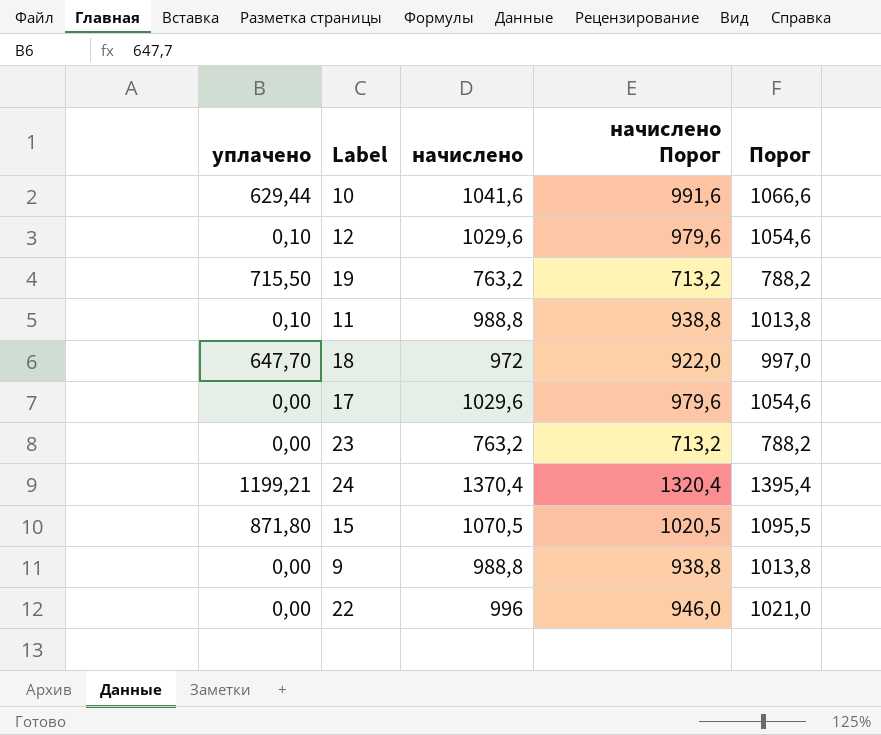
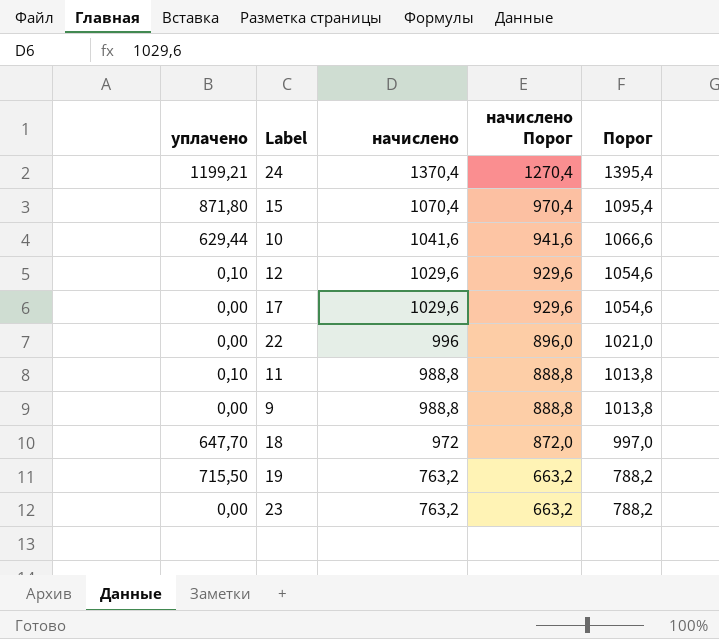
row order: none -> начислено descending
column начислено Порог | formula: [начислено] - 50 -> [начислено] - 100
15 | начислено: 1070,5 -> 1070,4
15 | Порог: 1095,5 -> 1095,4

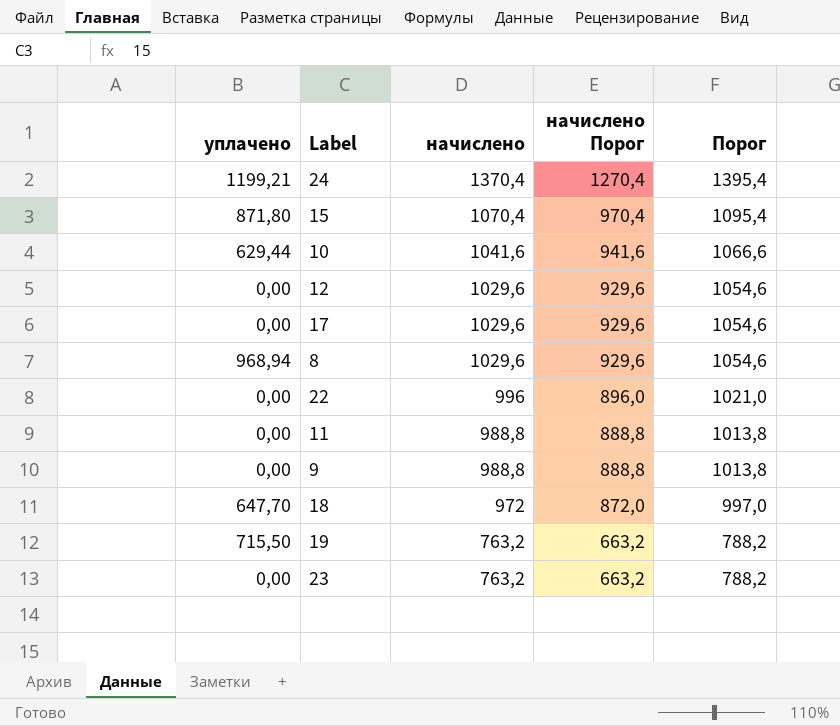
12 | уплачено: 0,10 -> 0,00
row 8: none -> 968,94 | 1029,6 | 929,6 | 1054,6
11 | уплачено: 0,10 -> 0,00

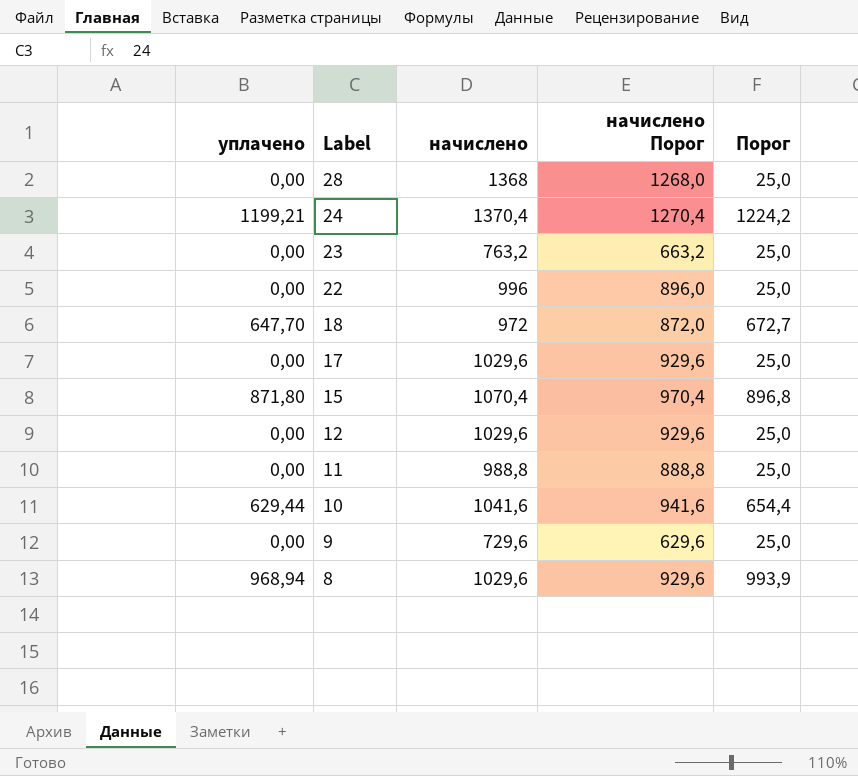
row order: начислено descending -> Label descending
column Порог | formula: [начислено] + 25 -> [уплачено] + 25
row 19: 715,50 | 763,2 | 663,2 | 788,2 -> none
row 28: none -> 0,00 | 1368 | 1268,0 | 25,0
9 | начислено: 988,8 -> 729,6
9 | начислено Порог: 888,8 -> 629,6

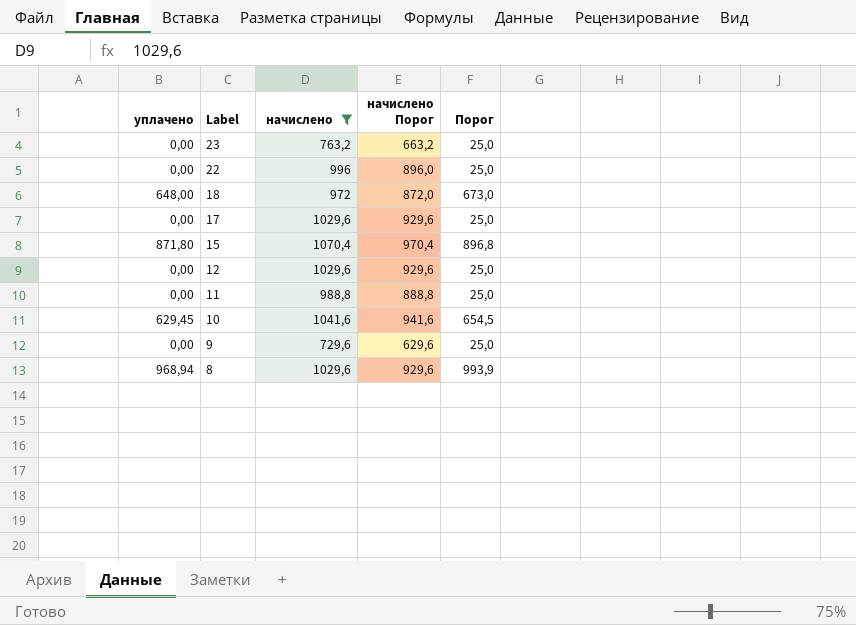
filter: none -> начислено <= 1070,4
18 | уплачено: 647,70 -> 648,00
18 | Порог: 672,7 -> 673,0
10 | уплачено: 629,44 -> 629,45
10 | Порог: 654,4 -> 654,5

